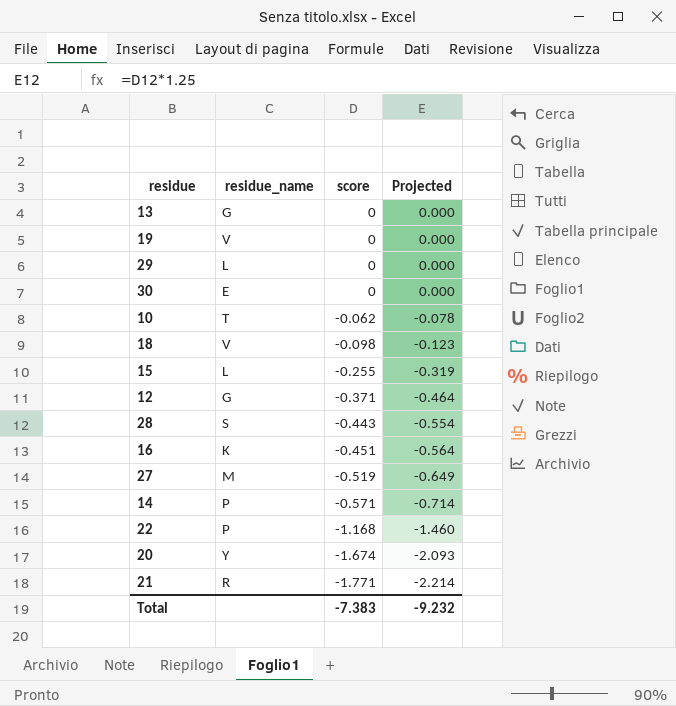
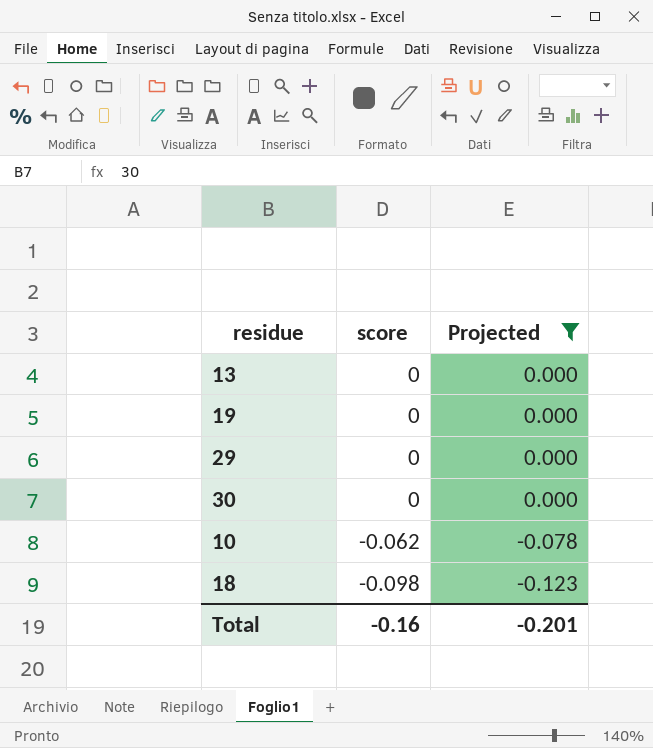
filter: none -> Projected >= -0.123
column residue_name | position: 2 -> none
Total | score: -7.383 -> -0.16
Total | Projected: -9.232 -> -0.201

